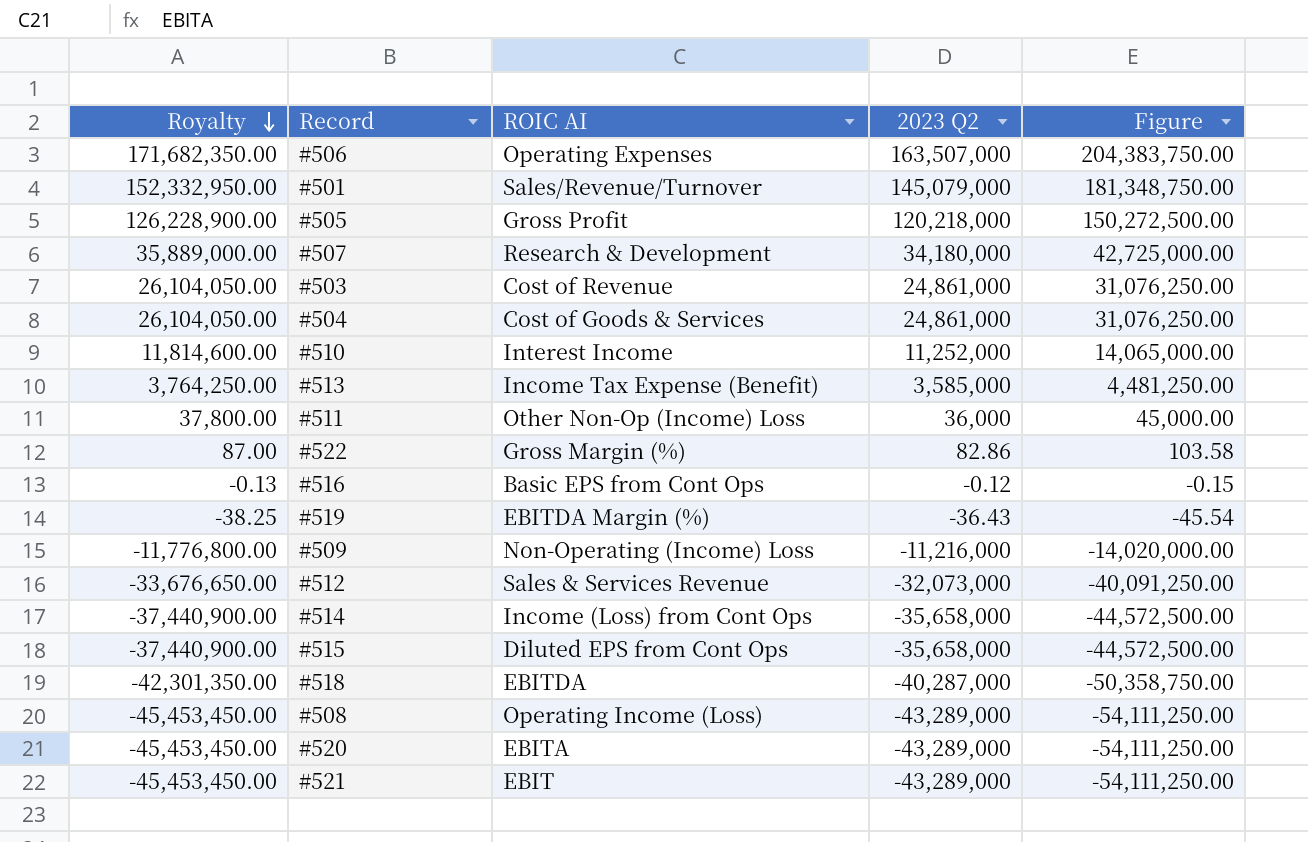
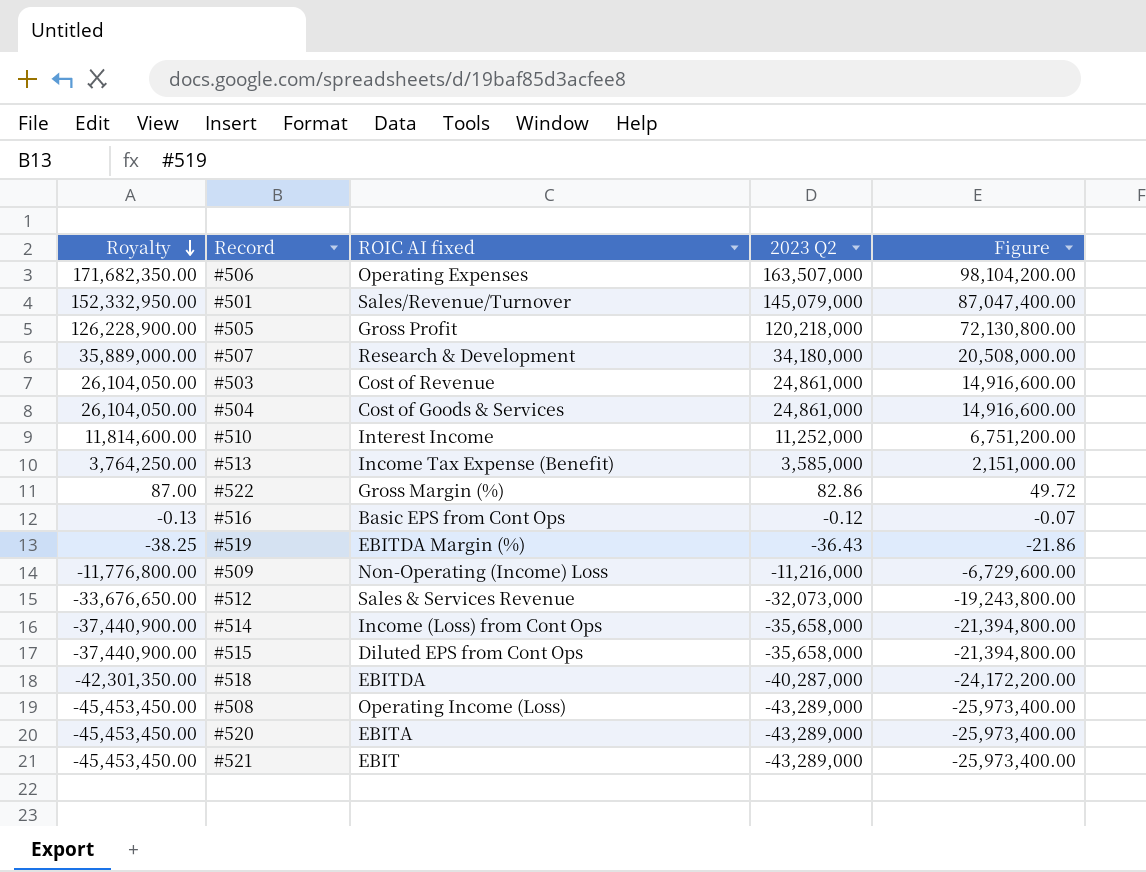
column name: ROIC AI -> ROIC AI fixed
column Figure | formula: [2023 Q2] * 1.25 -> [2023 Q2] * 0.6
row #511: 37,800.00 | Other Non-Op (Income) Loss | 36,000 | 45,000.00 -> none

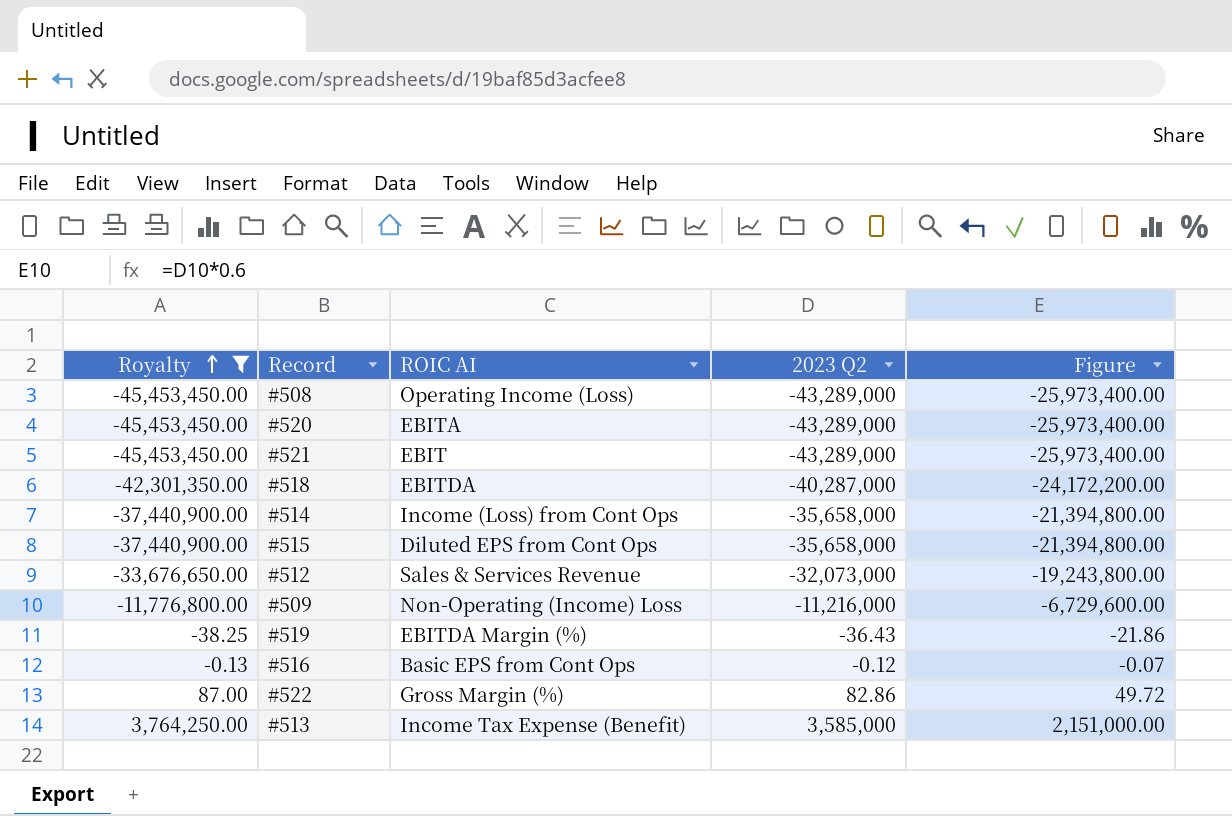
filter: none -> Royalty <= 3,764,250.00
row order: Royalty descending -> Royalty ascending
column name: ROIC AI fixed -> ROIC AI

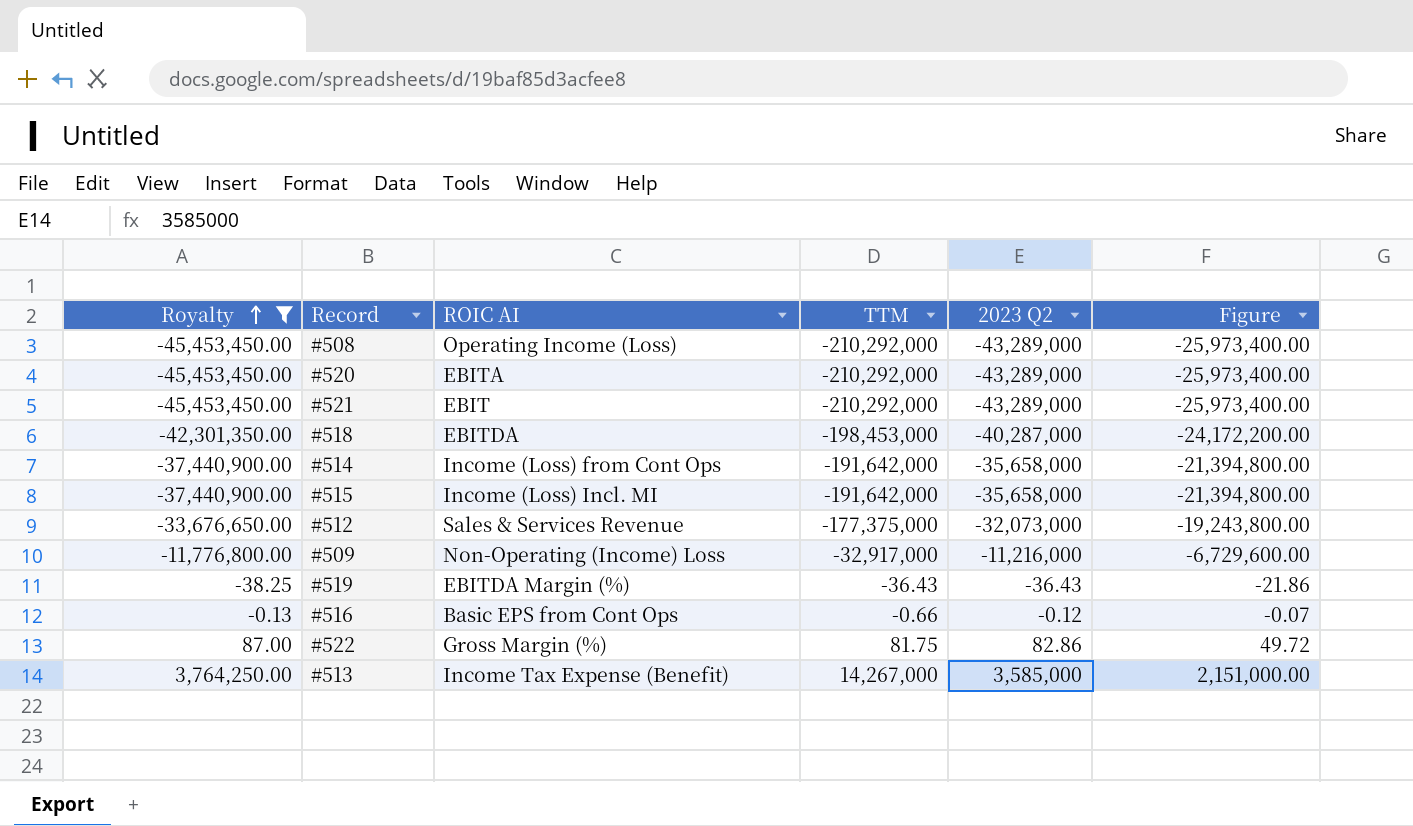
column TTM | position: none -> 4
#515 | ROIC AI: Diluted EPS from Cont Ops -> Income (Loss) Incl. MI

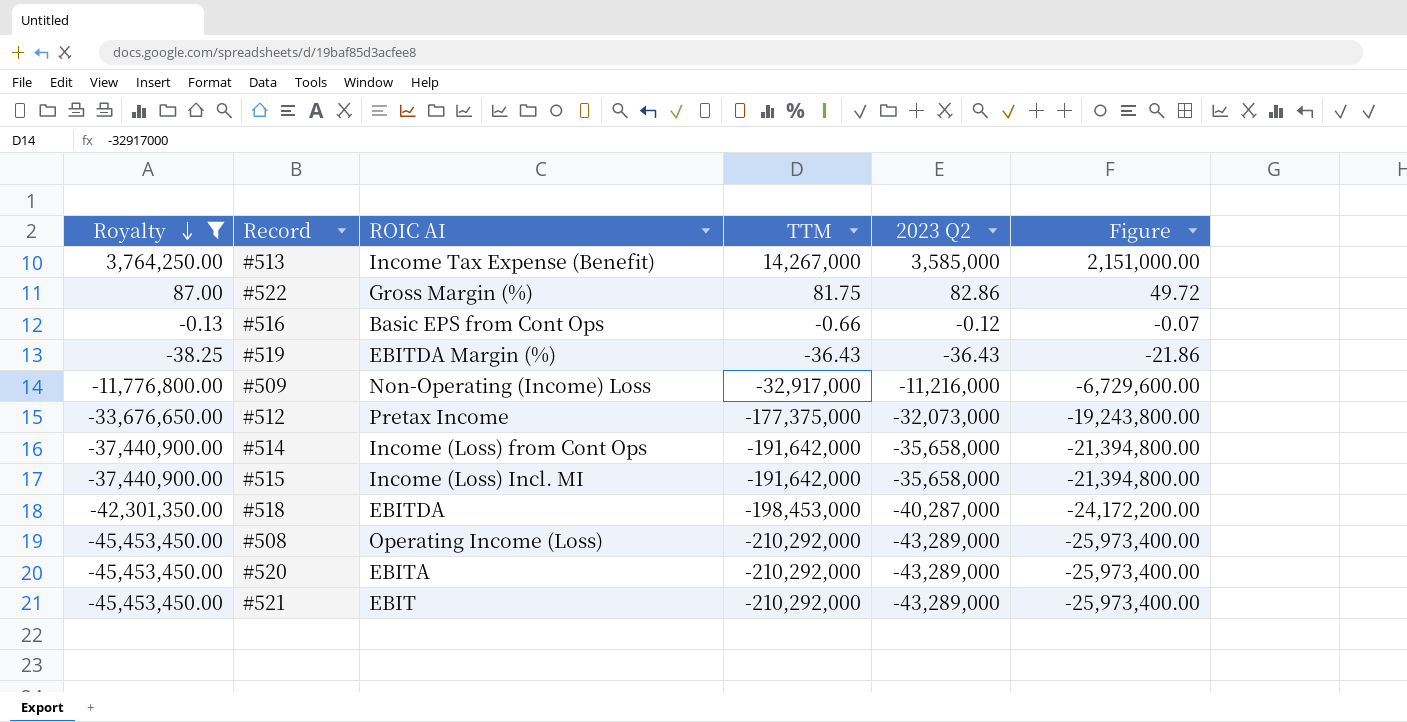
row order: Royalty ascending -> Royalty descending
#512 | ROIC AI: Sales & Services Revenue -> Pretax Income

